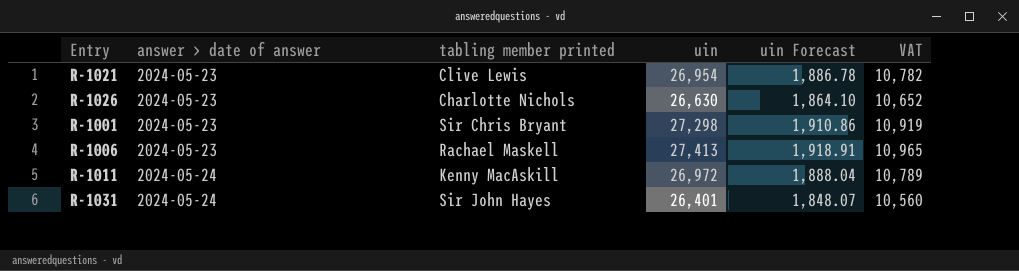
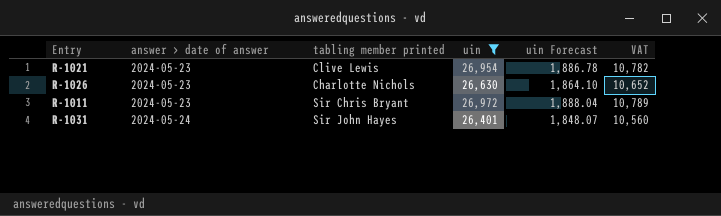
filter: none -> uin <= 26,972
R-1011 | answer > date of answer: 2024-05-24 -> 2024-05-23
R-1011 | tabling member printed: Kenny MacAskill -> Sir Chris Bryant

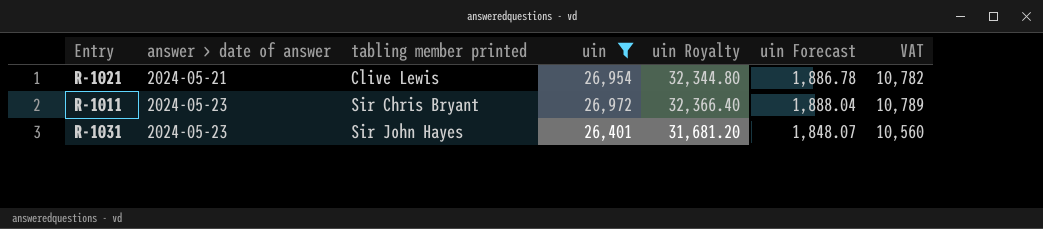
column uin Royalty | formula: none -> [uin] * 1.2
row R-1026: 2024-05-23 | Charlotte Nichols | 26,630 | 1,864.10 | 10,652 -> none
R-1021 | answer > date of answer: 2024-05-23 -> 2024-05-21
R-1031 | answer > date of answer: 2024-05-24 -> 2024-05-23

